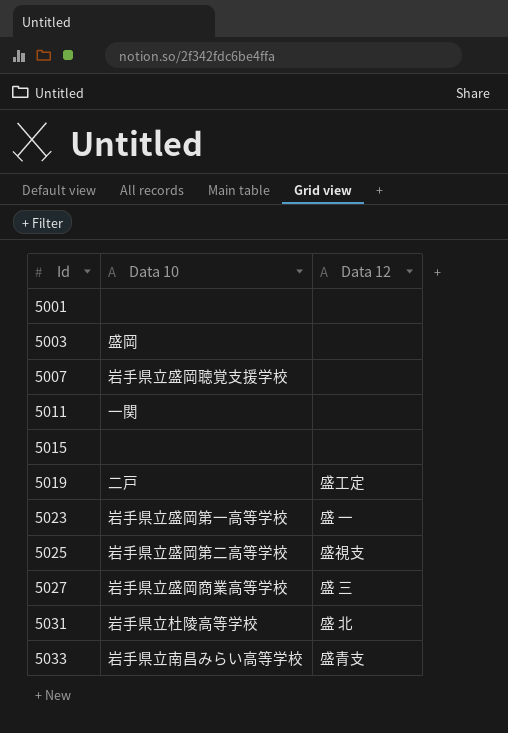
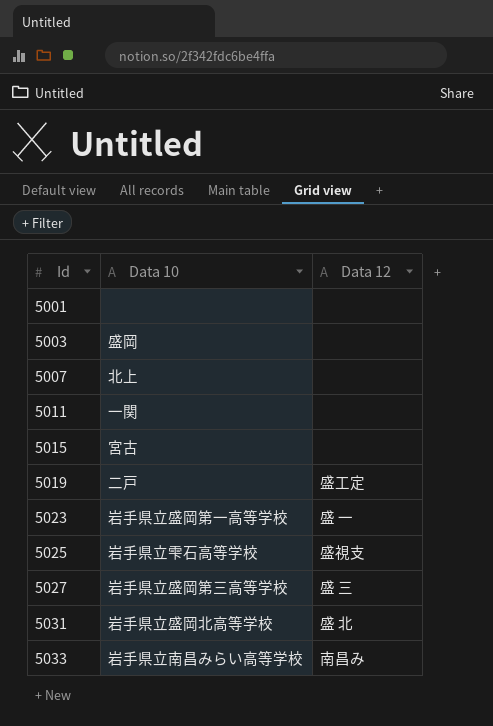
5007 | Data 10: 岩手県立盛岡聴覚支援学校 -> 北上
5015 | Data 10: none -> 宮古
5025 | Data 10: 岩手県立盛岡第二高等学校 -> 岩手県立雫石高等学校
5027 | Data 10: 岩手県立盛岡商業高等学校 -> 岩手県立盛岡第三高等学校
5031 | Data 10: 岩手県立杜陵高等学校 -> 岩手県立盛岡北高等学校
5033 | Data 12: 盛青支 -> 南昌み

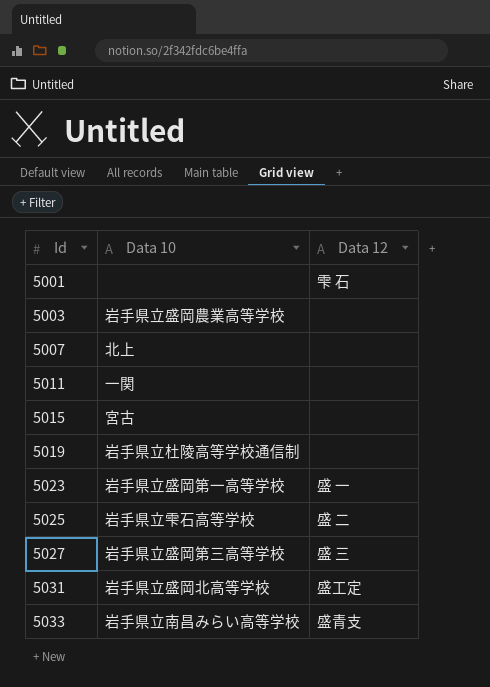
5001 | Data 12: none -> 雫 石
5003 | Data 10: 盛岡 -> 岩手県立盛岡農業高等学校
5019 | Data 10: 二戸 -> 岩手県立杜陵高等学校通信制
5019 | Data 12: 盛工定 -> none
5025 | Data 12: 盛視支 -> 盛 二
5031 | Data 12: 盛 北 -> 盛工定
5033 | Data 12: 南昌み -> 盛青支

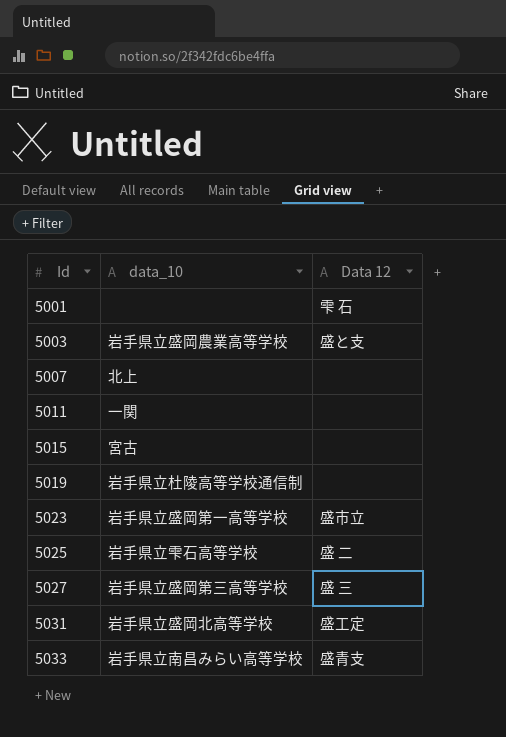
column name: Data 10 -> data_10
5003 | Data 12: none -> 盛と支
5023 | Data 12: 盛 一 -> 盛市立

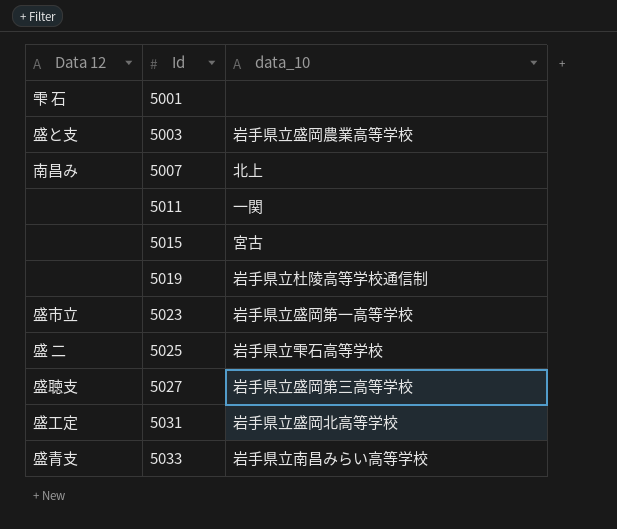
column Data 12 | position: 3 -> 1
5007 | Data 12: none -> 南昌み
5027 | Data 12: 盛 三 -> 盛聴支

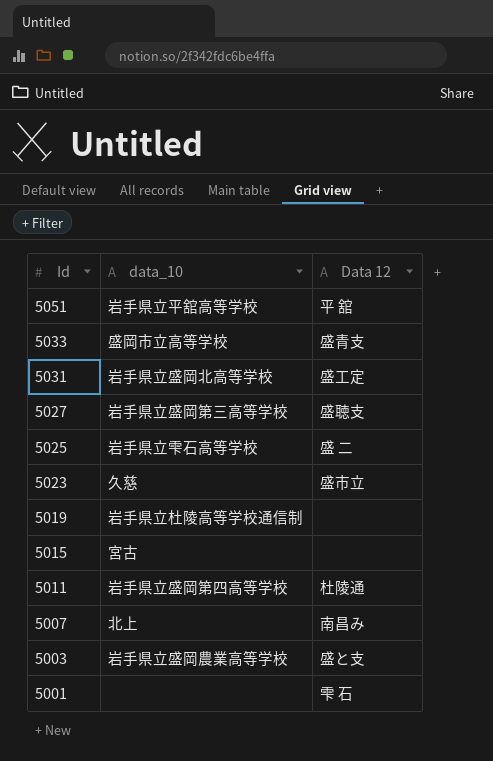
row order: Id ascending -> Id descending
column Data 12 | position: 1 -> 3
row 5051: none -> 岩手県立平舘高等学校 | 平 舘
5033 | data_10: 岩手県立南昌みらい高等学校 -> 盛岡市立高等学校
5023 | data_10: 岩手県立盛岡第一高等学校 -> 久慈
5011 | data_10: 一関 -> 岩手県立盛岡第四高等学校
5011 | Data 12: none -> 杜陵通

